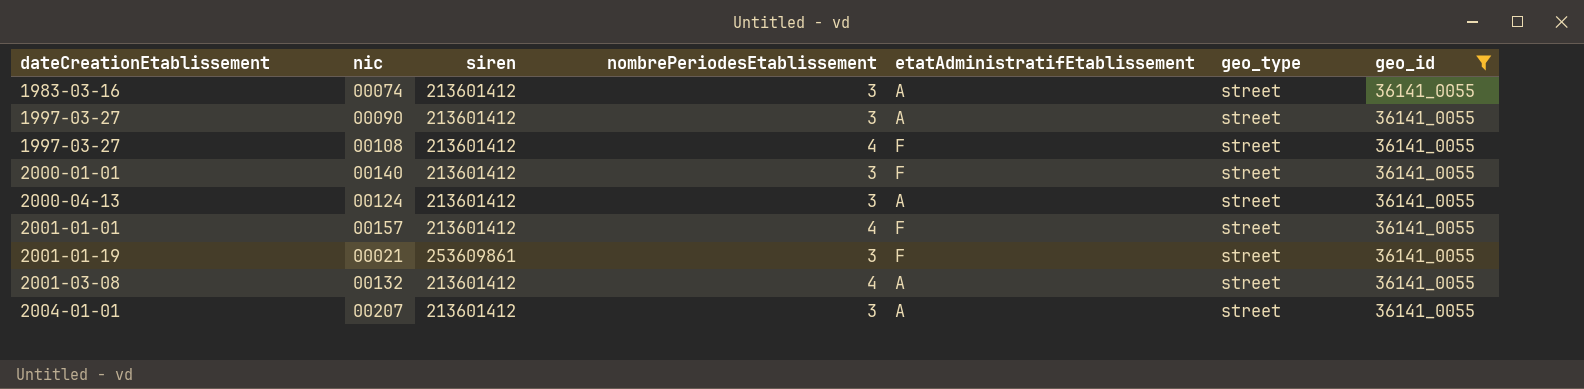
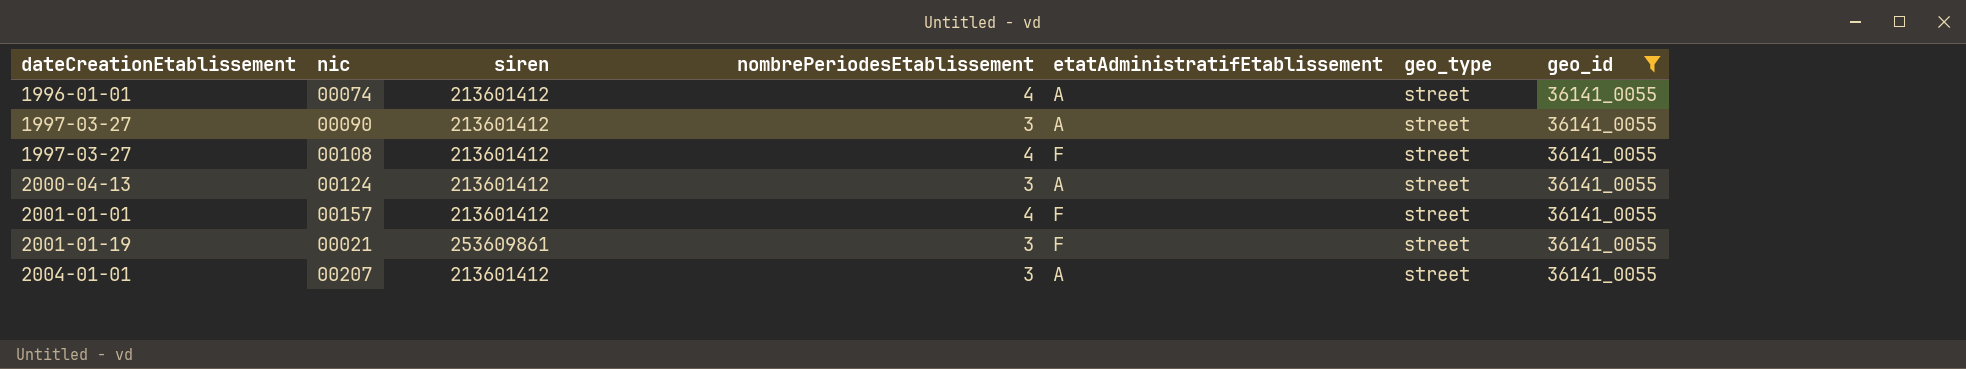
row 00140: 2000-01-01 | 213601412 | 3 | F | street | 36141_0055 -> none
row 00132: 2001-03-08 | 213601412 | 4 | A | street | 36141_0055 -> none
00074 | dateCreationEtablissement: 1983-03-16 -> 1996-01-01
00074 | nombrePeriodesEtablissement: 3 -> 4

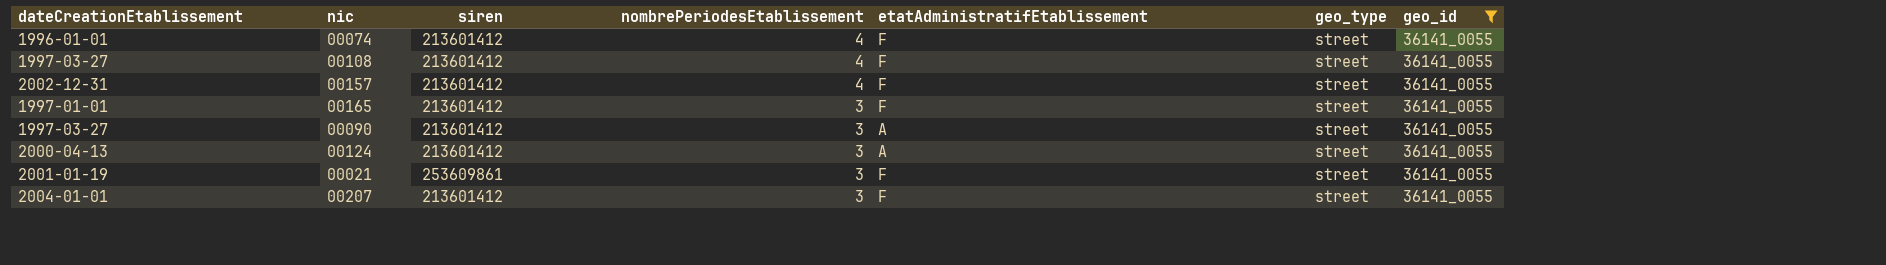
row order: dateCreationEtablissement ascending -> nombrePeriodesEtablissement descending
00074 | etatAdministratifEtablissement: A -> F
00157 | dateCreationEtablissement: 2001-01-01 -> 2002-12-31
row 00165: none -> 1997-01-01 | 213601412 | 3 | F | street | 36141_0055
00207 | etatAdministratifEtablissement: A -> F

